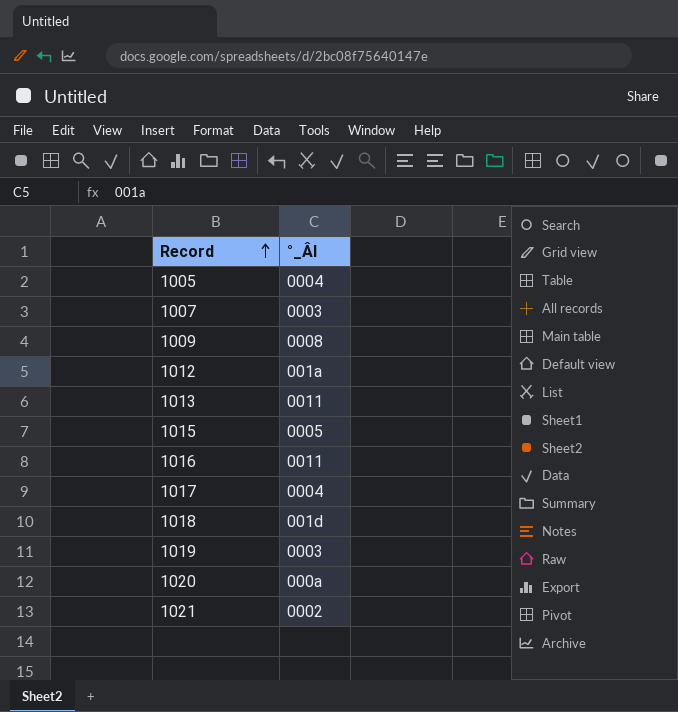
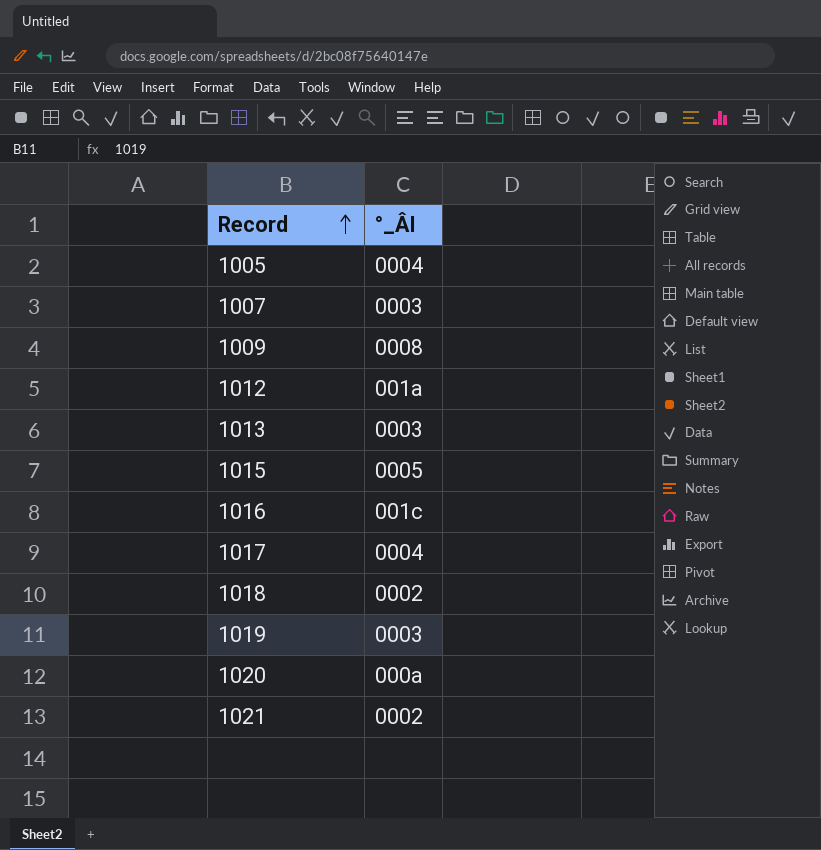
1013 | °_ÂI: 0011 -> 0003
1016 | °_ÂI: 0011 -> 001c
1018 | °_ÂI: 001d -> 0002

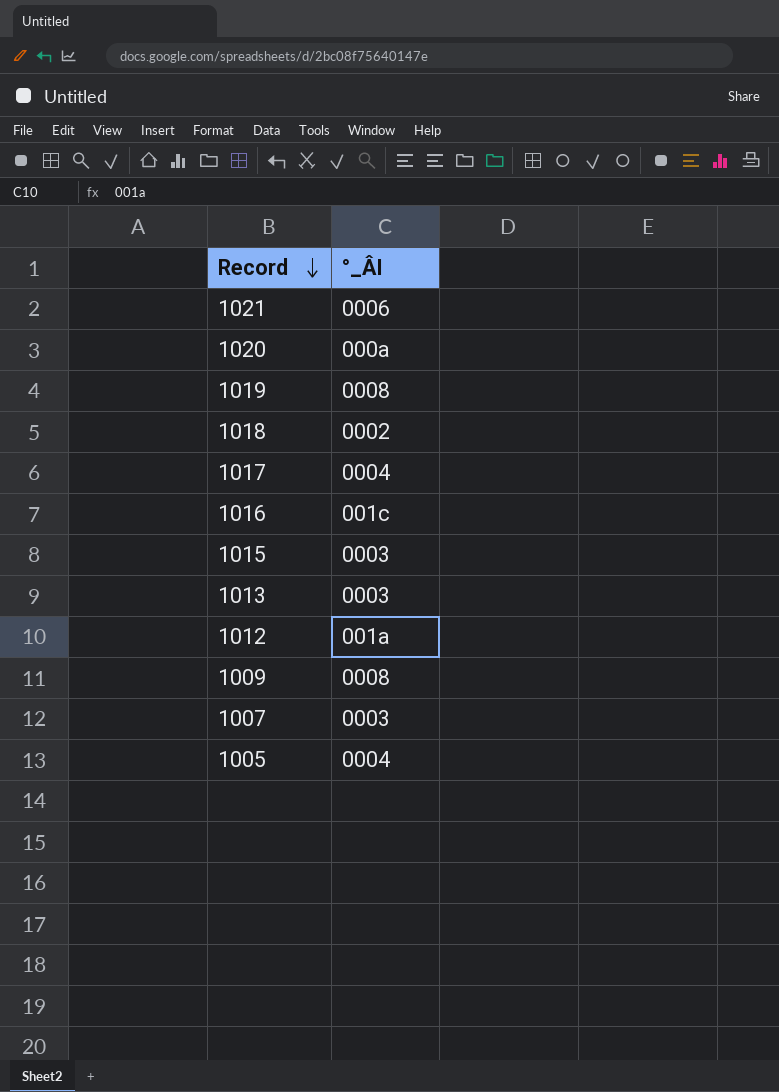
row order: Record ascending -> Record descending
1021 | °_ÂI: 0002 -> 0006
1019 | °_ÂI: 0003 -> 0008
1015 | °_ÂI: 0005 -> 0003

